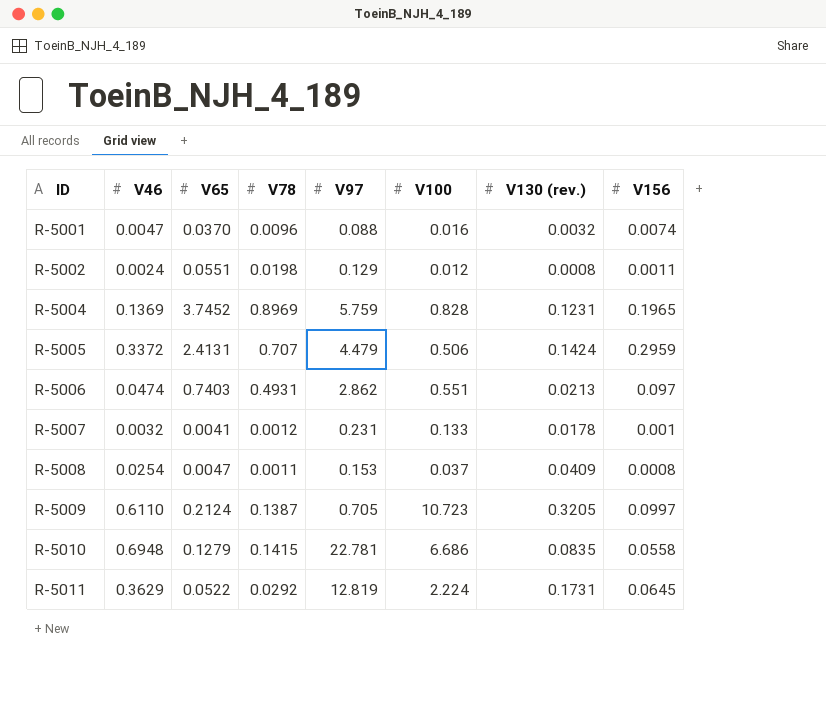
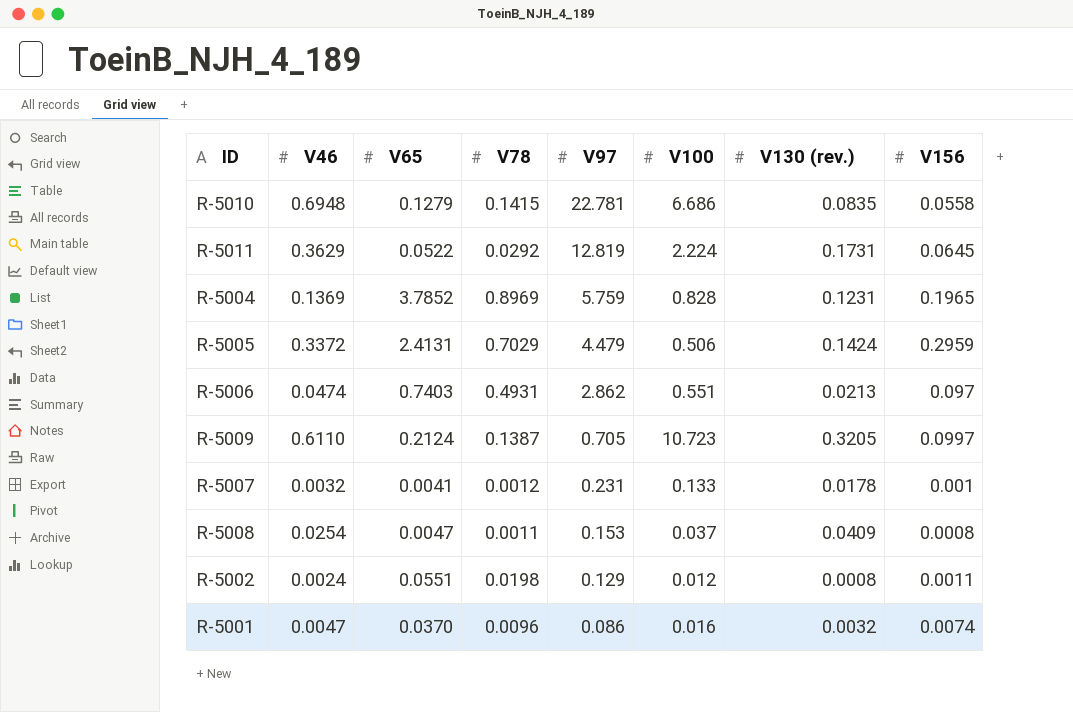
row order: ID ascending -> V97 descending
R-5004 | V65: 3.7452 -> 3.7852
R-5005 | V78: 0.707 -> 0.7029
R-5001 | V97: 0.088 -> 0.086

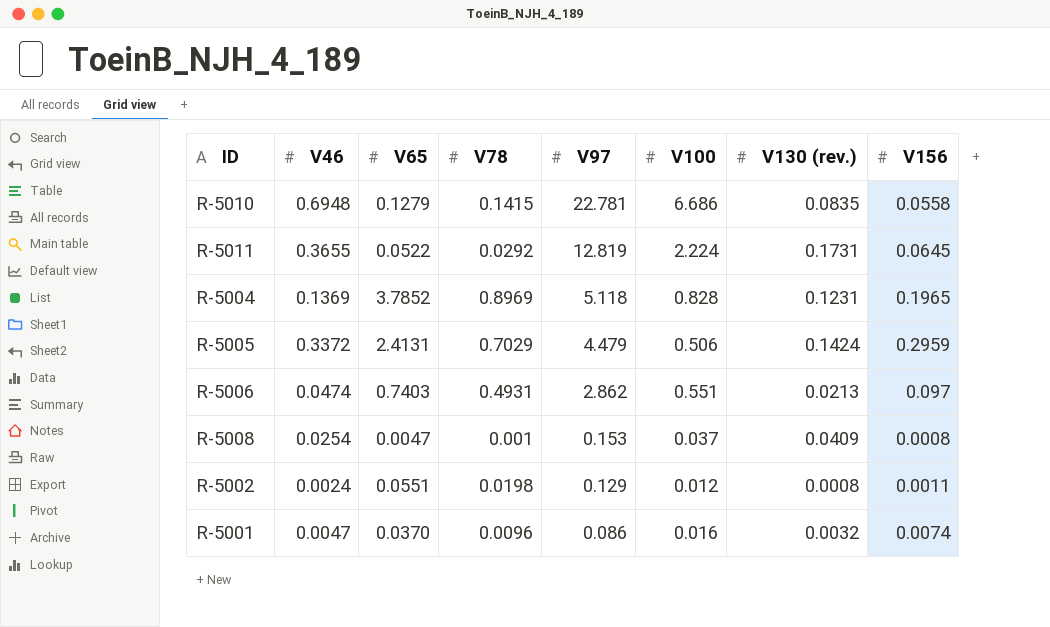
row R-5009: 0.6110 | 0.2124 | 0.1387 | 0.705 | 10.723 | 0.3205 | 0.0997 -> none
row R-5007: 0.0032 | 0.0041 | 0.0012 | 0.231 | 0.133 | 0.0178 | 0.001 -> none
R-5011 | V46: 0.3629 -> 0.3655
R-5004 | V97: 5.759 -> 5.118
R-5008 | V78: 0.0011 -> 0.001

